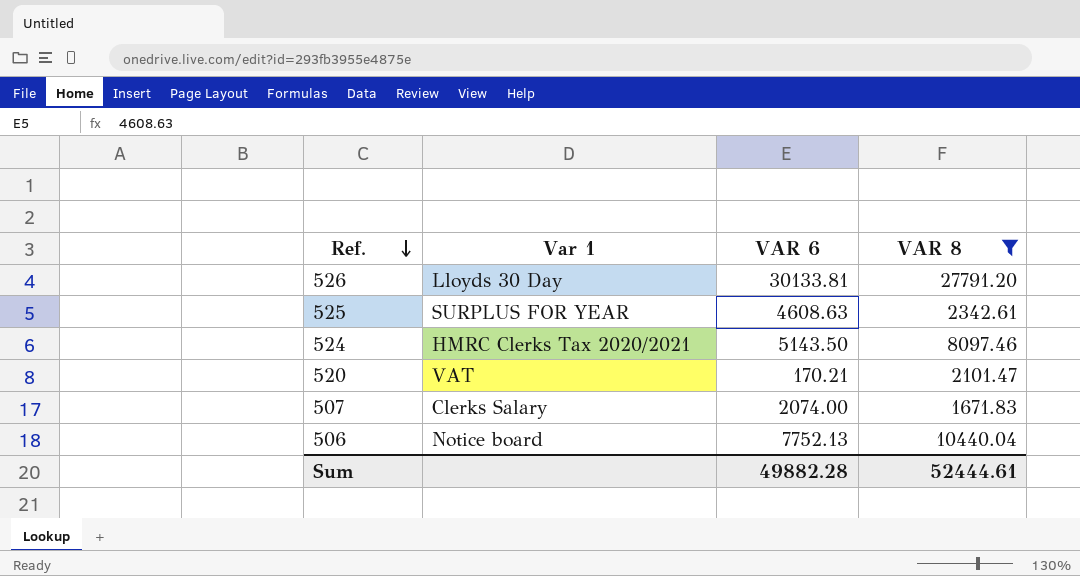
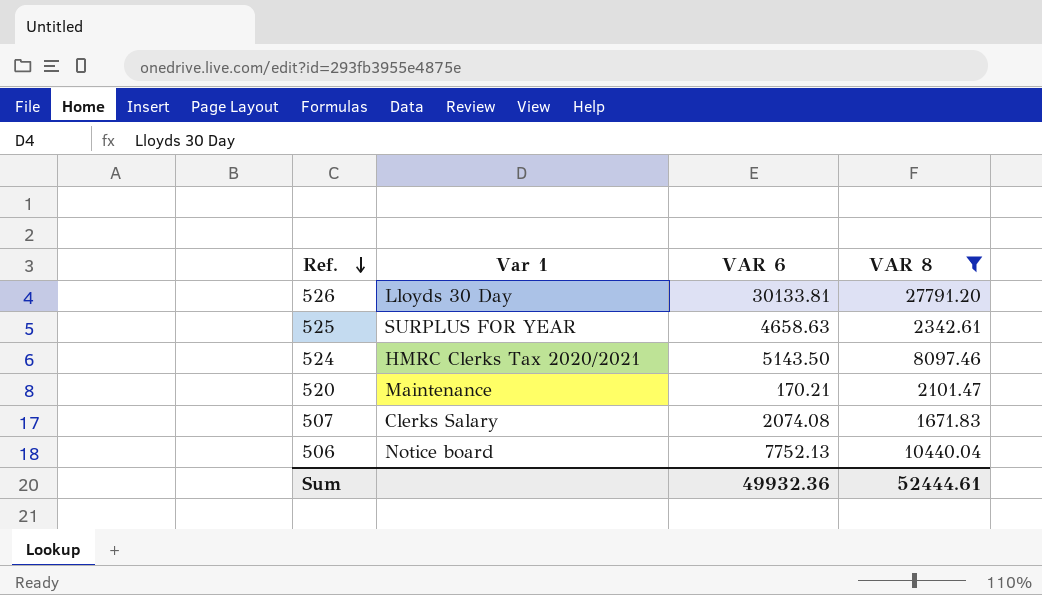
525 | VAR 6: 4608.63 -> 4658.63
520 | Var 1: VAT -> Maintenance
507 | VAR 6: 2074.00 -> 2074.08
Sum | VAR 6: 49882.28 -> 49932.36

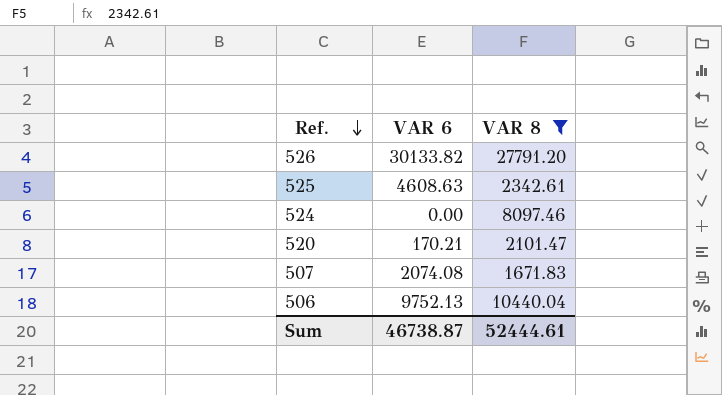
column Var 1 | position: 2 -> none
526 | VAR 6: 30133.81 -> 30133.82
525 | VAR 6: 4658.63 -> 4608.63
524 | VAR 6: 5143.50 -> 0.00
506 | VAR 6: 7752.13 -> 9752.13
Sum | VAR 6: 49932.36 -> 46738.87

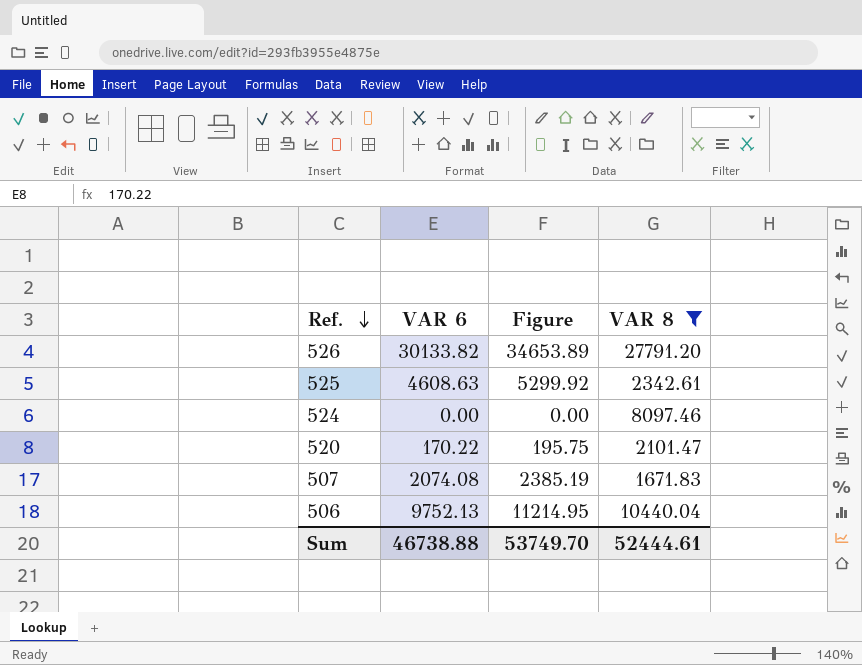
column Figure | formula: none -> [VAR 6] * 1.15
520 | VAR 6: 170.21 -> 170.22
Sum | VAR 6: 46738.87 -> 46738.88

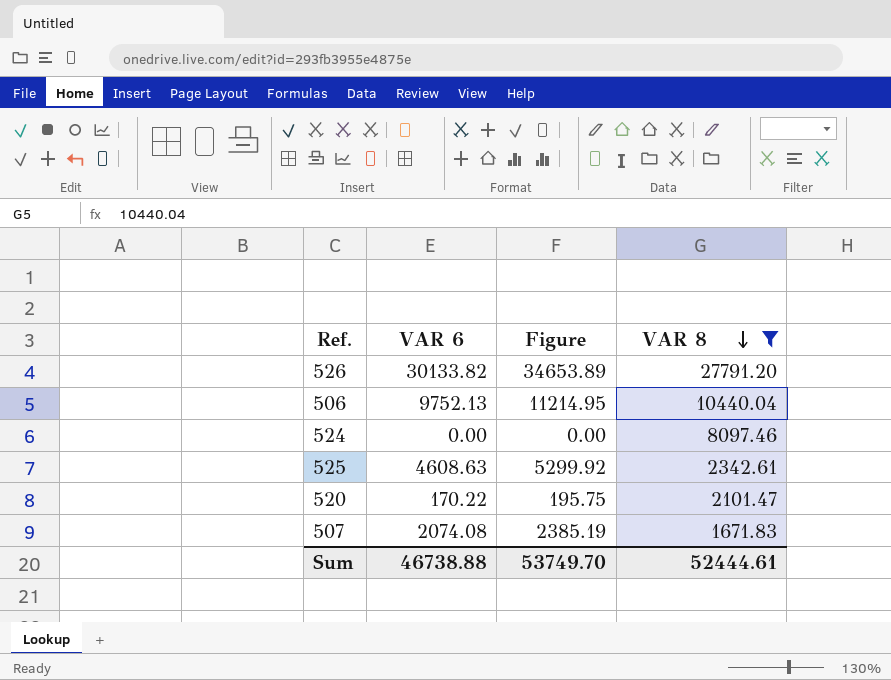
row order: Ref. descending -> VAR 8 descending

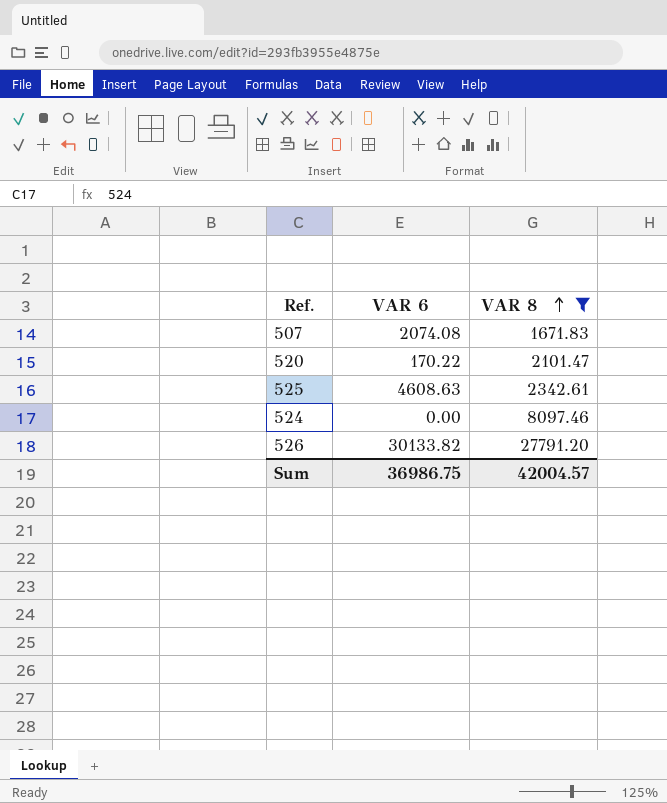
row order: VAR 8 descending -> VAR 8 ascending
column Figure | formula: [VAR 6] * 1.15 -> none
row 506: 9752.13 | 11214.95 | 10440.04 -> none
Sum | VAR 6: 46738.88 -> 36986.75
Sum | VAR 8: 52444.61 -> 42004.57

